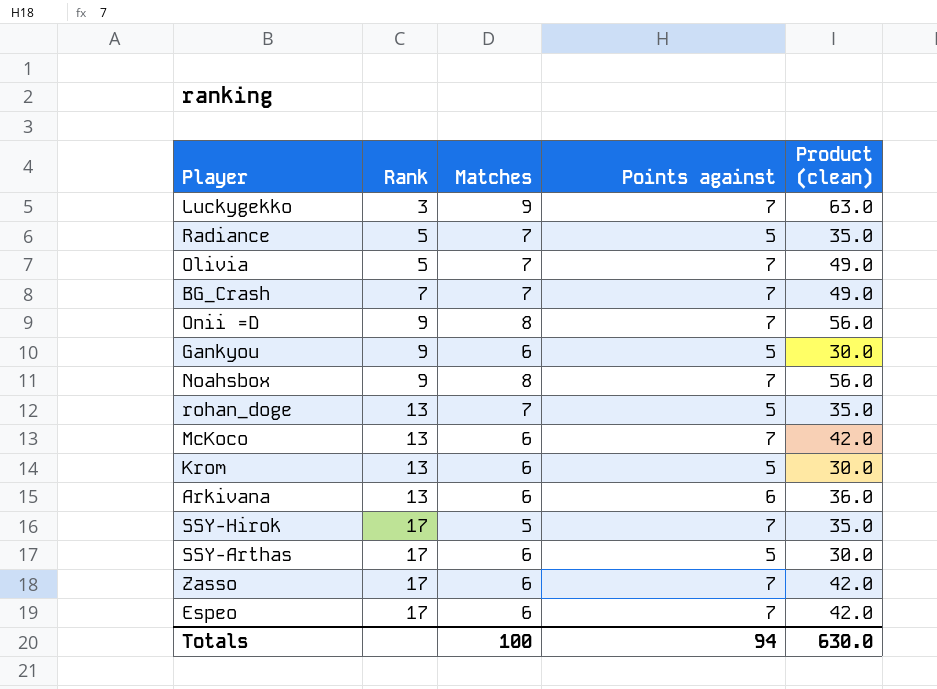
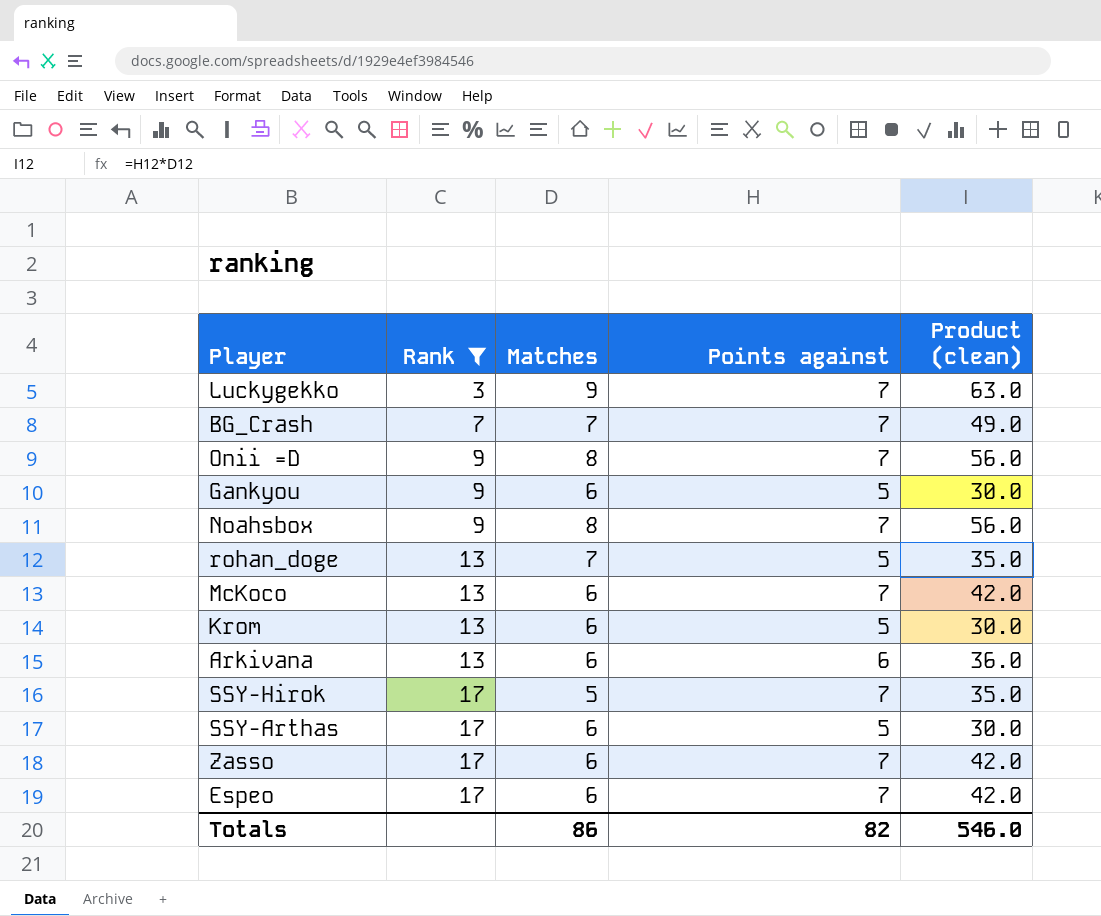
filter: none -> Rank != 5
Totals | Matches: 100 -> 86
Totals | Points against: 94 -> 82
Totals | Product (clean): 630.0 -> 546.0

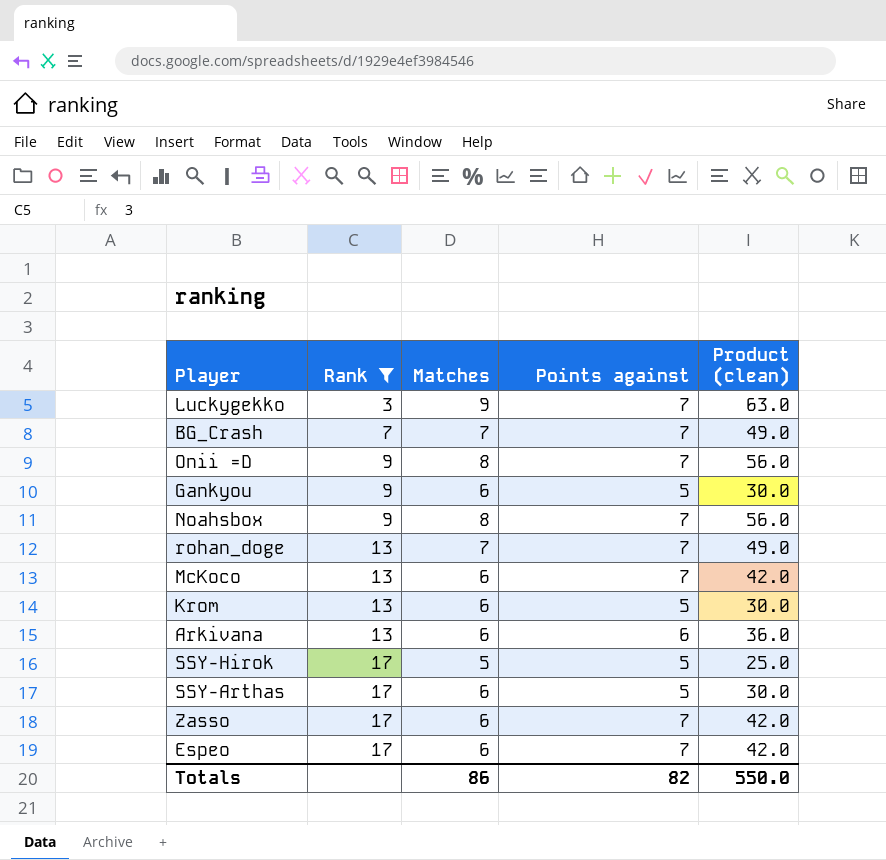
rohan_doge | Points against: 5 -> 7
rohan_doge | Product (clean): 35.0 -> 49.0
SSY-Hirok | Points against: 7 -> 5
SSY-Hirok | Product (clean): 35.0 -> 25.0
Totals | Product (clean): 546.0 -> 550.0

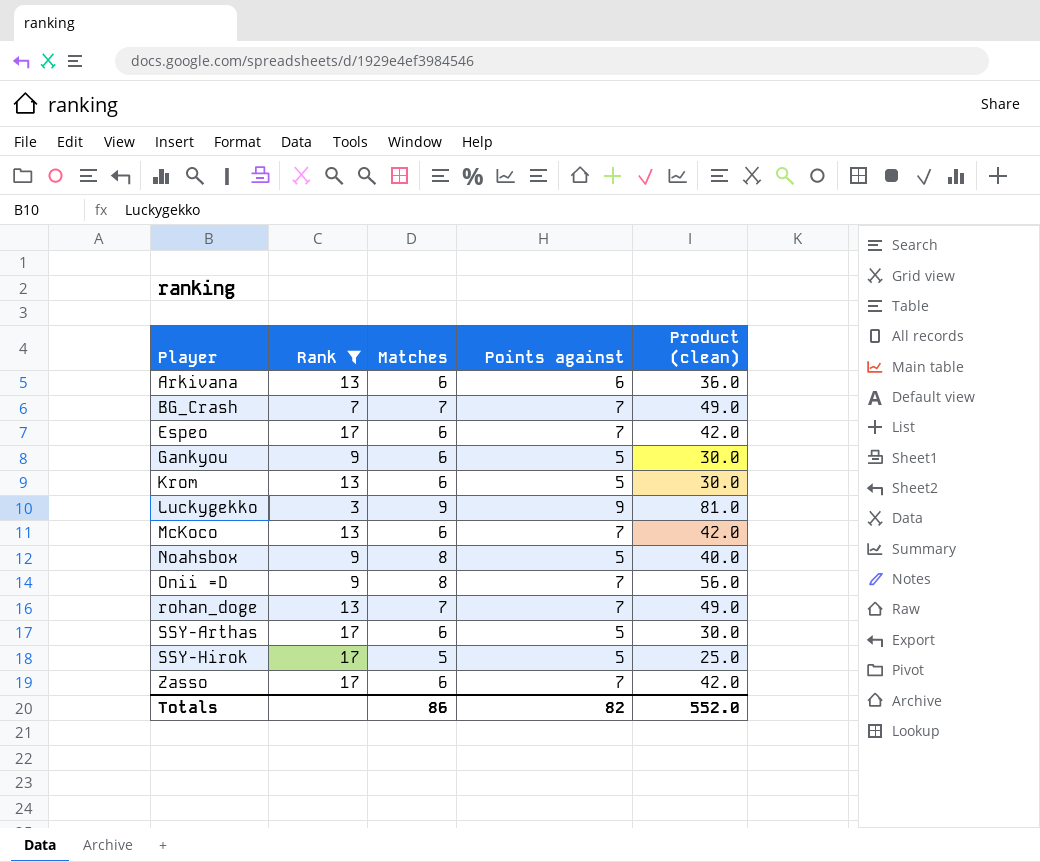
row order: Rank ascending -> Player ascending
Luckygekko | Points against: 7 -> 9
Luckygekko | Product (clean): 63.0 -> 81.0
Noahsbox | Points against: 7 -> 5
Noahsbox | Product (clean): 56.0 -> 40.0
Totals | Product (clean): 550.0 -> 552.0

